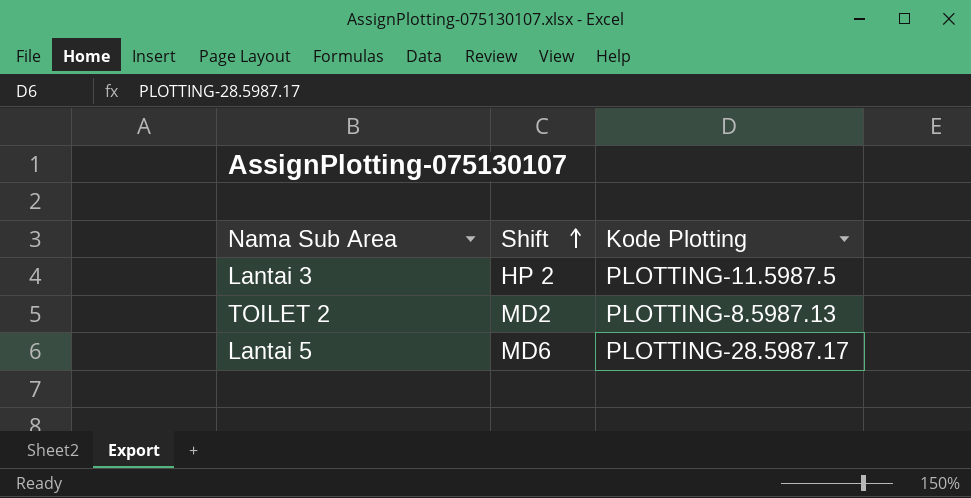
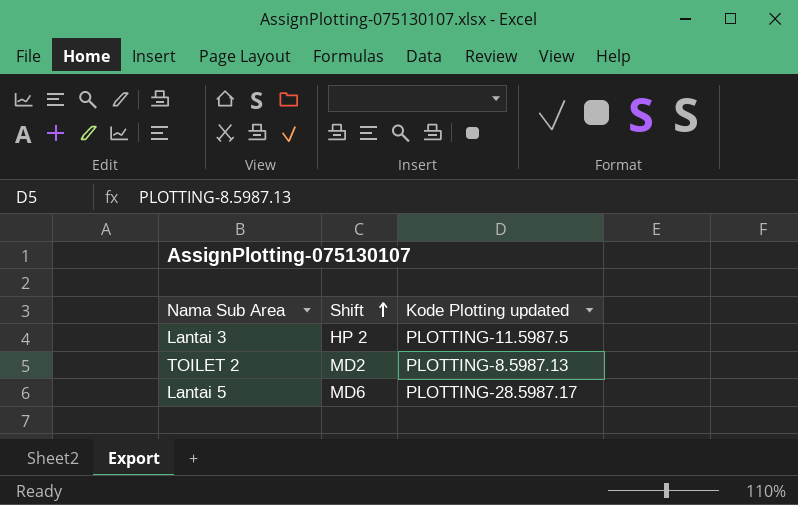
column name: Kode Plotting -> Kode Plotting updated

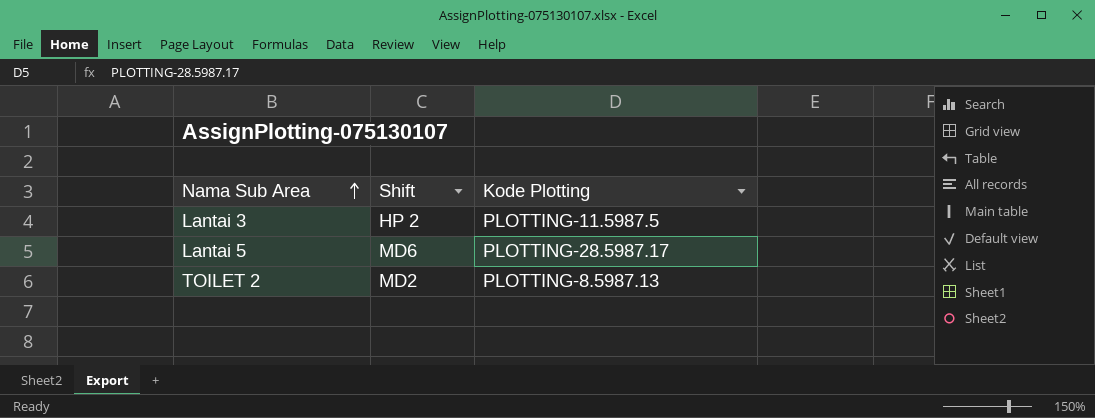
row order: Shift ascending -> Nama Sub Area ascending
column name: Kode Plotting updated -> Kode Plotting

